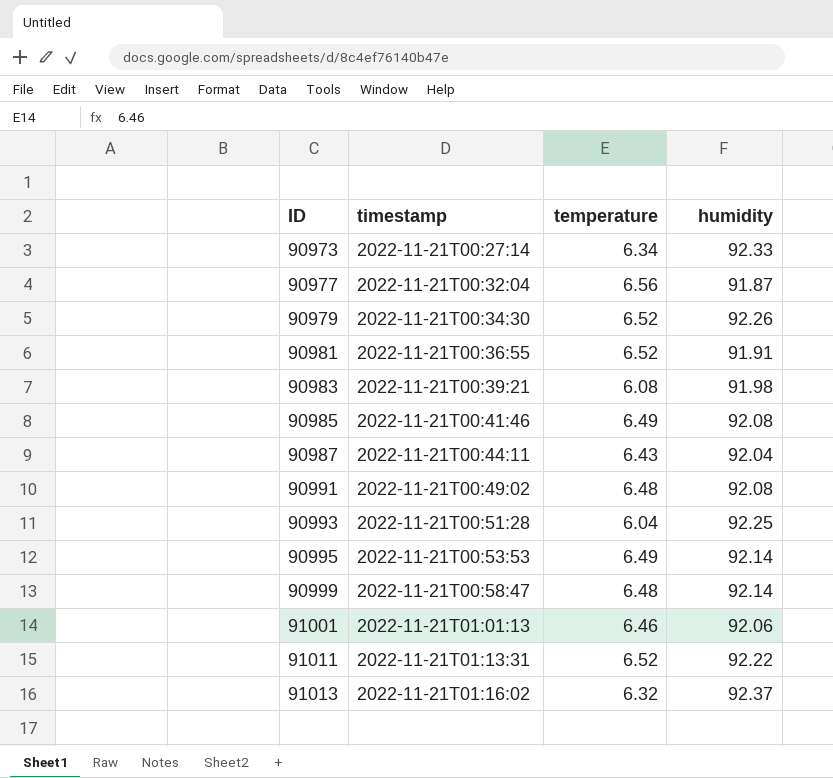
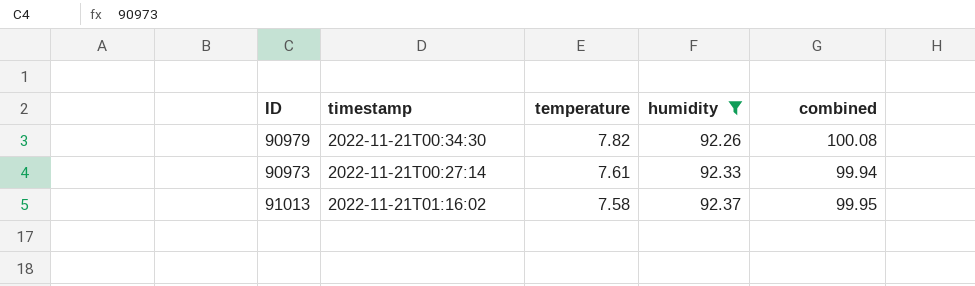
filter: none -> humidity >= 92.26
row order: ID ascending -> temperature descending
column combined | formula: none -> [temperature] + [humidity]
90979 | temperature: 6.52 -> 7.82
90973 | temperature: 6.34 -> 7.61
91013 | temperature: 6.32 -> 7.58

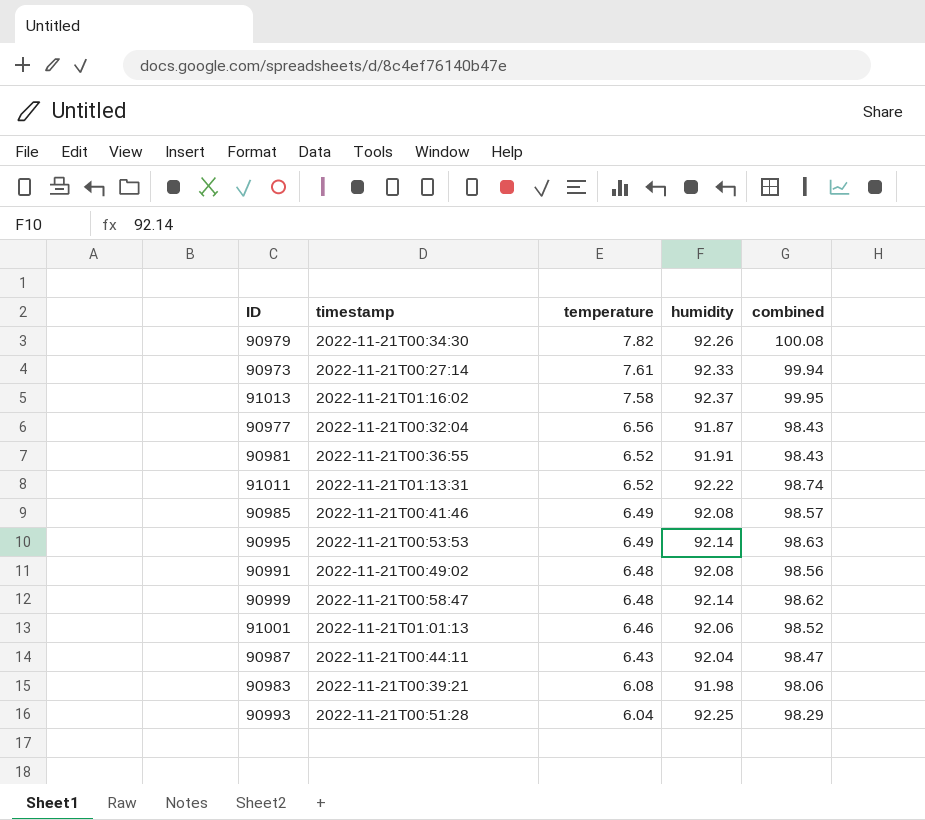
filter: humidity >= 92.26 -> none

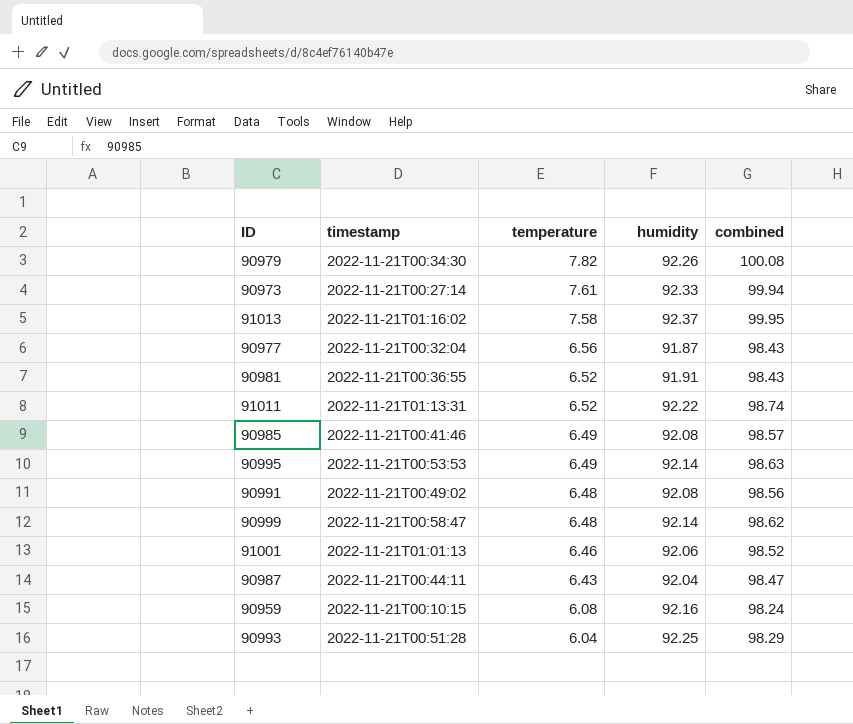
row 90983: 2022-11-21T00:39:21 | 6.08 | 91.98 | 98.06 -> none
row 90959: none -> 2022-11-21T00:10:15 | 6.08 | 92.16 | 98.24

